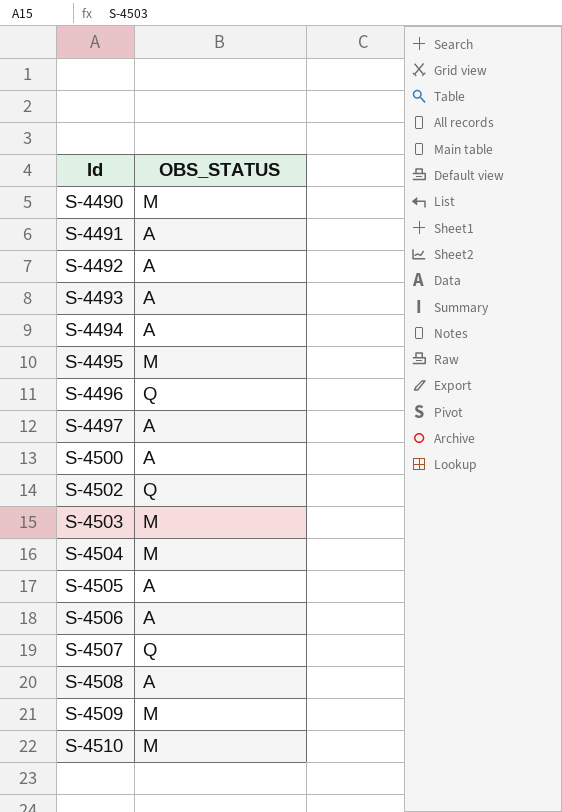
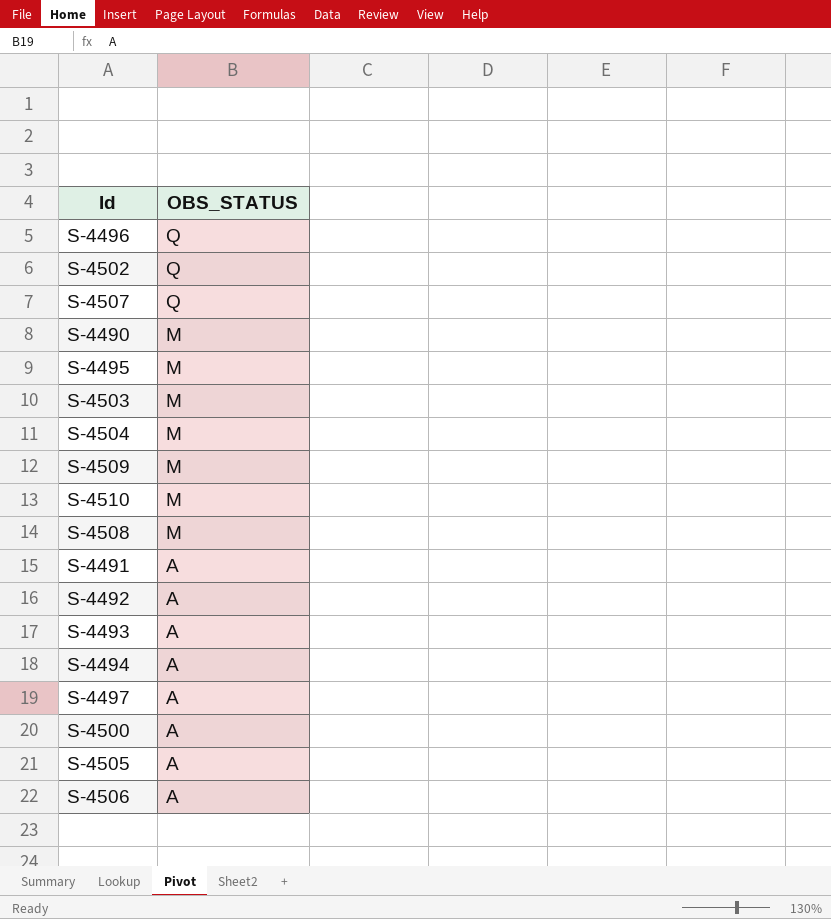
row order: Id ascending -> OBS_STATUS descending
S-4508 | OBS_STATUS: A -> M

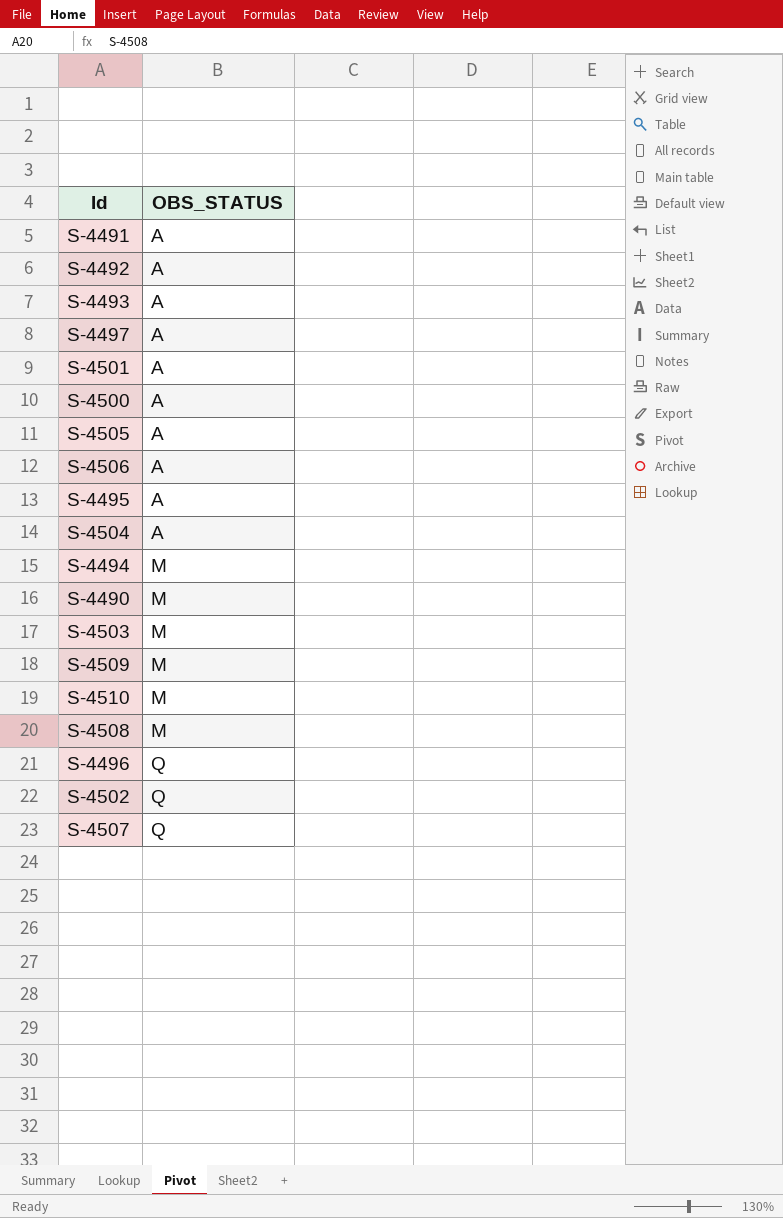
row order: OBS_STATUS descending -> OBS_STATUS ascending
row S-4501: none -> A
S-4495 | OBS_STATUS: M -> A
S-4504 | OBS_STATUS: M -> A
S-4494 | OBS_STATUS: A -> M

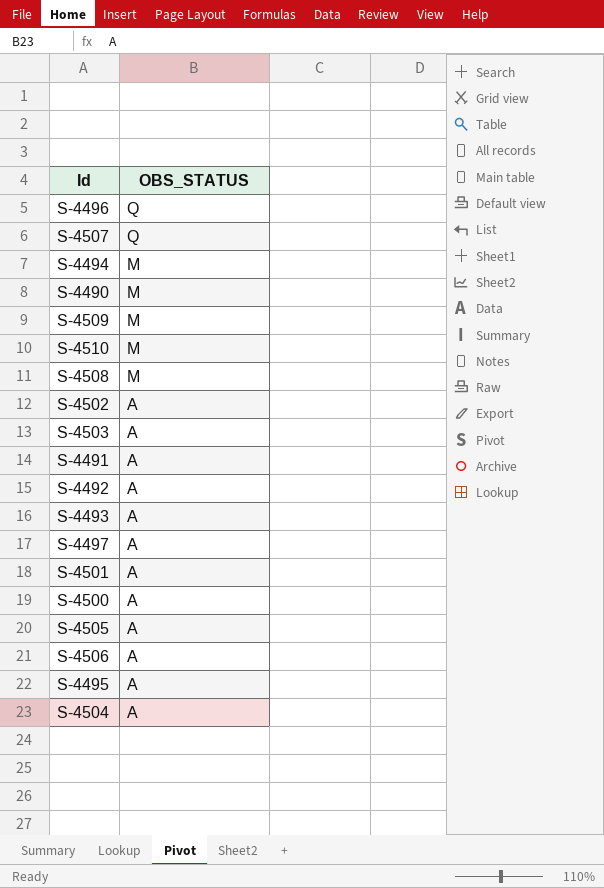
row order: OBS_STATUS ascending -> OBS_STATUS descending
S-4502 | OBS_STATUS: Q -> A
S-4503 | OBS_STATUS: M -> A

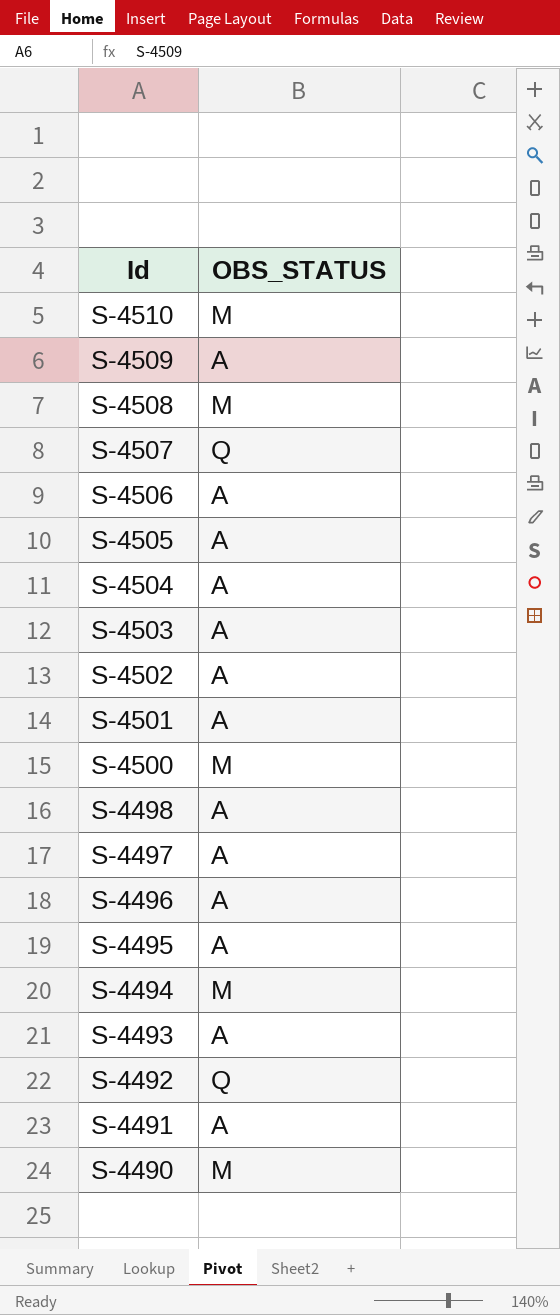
row order: OBS_STATUS descending -> Id descending
S-4509 | OBS_STATUS: M -> A
S-4500 | OBS_STATUS: A -> M
row S-4498: none -> A
S-4496 | OBS_STATUS: Q -> A
S-4492 | OBS_STATUS: A -> Q

